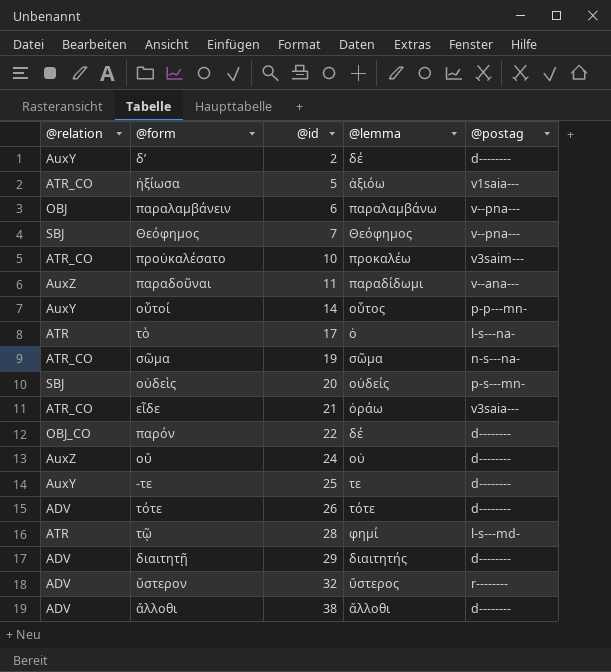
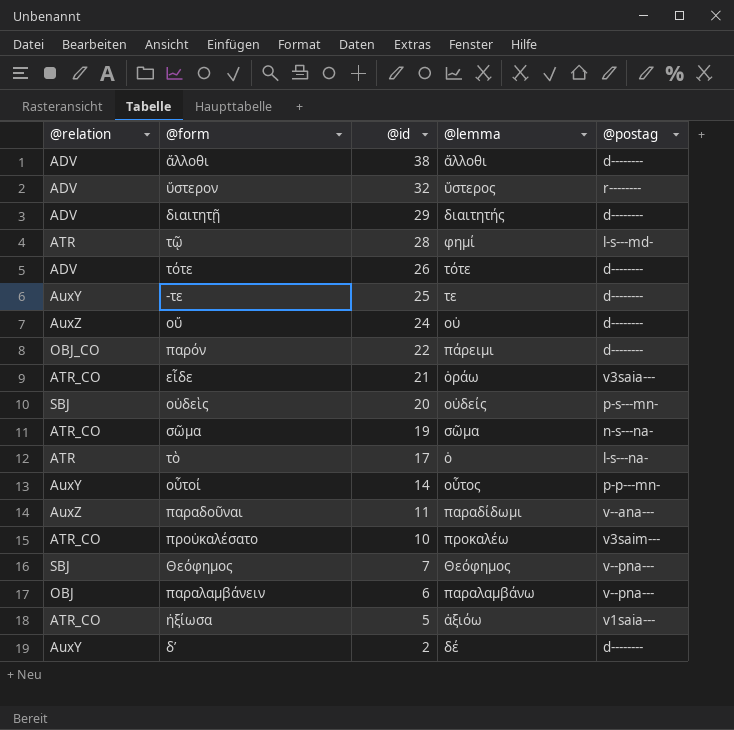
row order: @id ascending -> @id descending
παρόν | @lemma: δέ -> πάρειμι

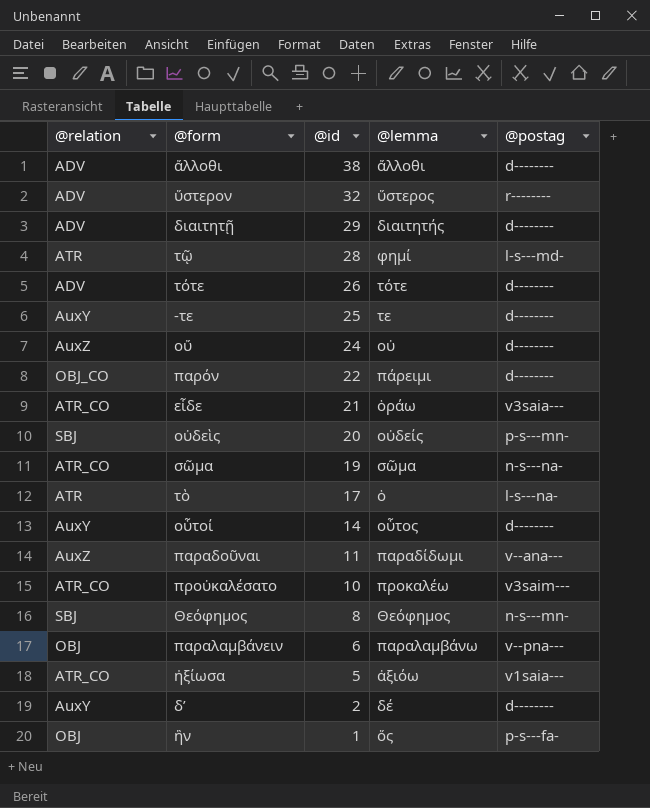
οὗτοί | @postag: p-p---mn- -> d--------
Θεόφημος | @id: 7 -> 8
Θεόφημος | @postag: v--pna--- -> n-s---mn-
row ἣν: none -> OBJ | 1 | ὅς | p-s---fa-

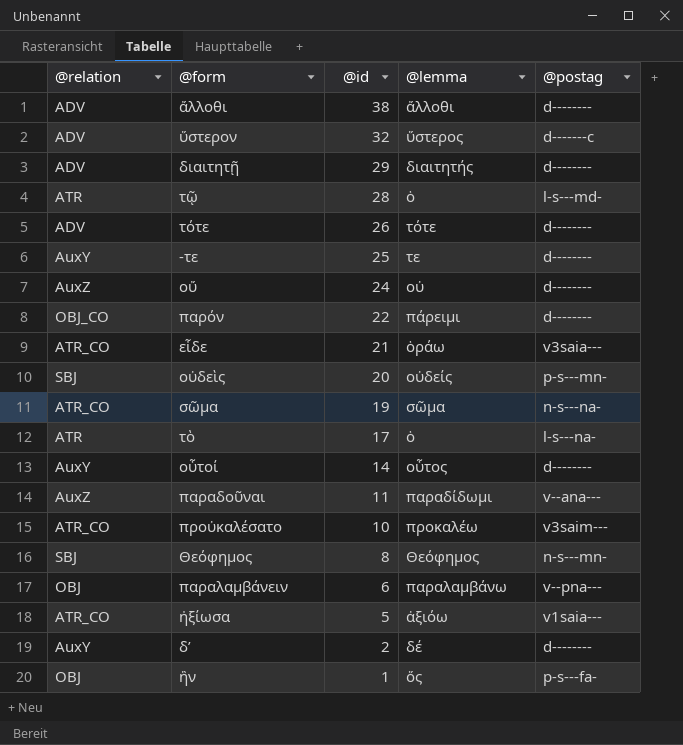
ὕστερον | @postag: r-------- -> d-------c
τῷ | @lemma: φημί -> ὁ

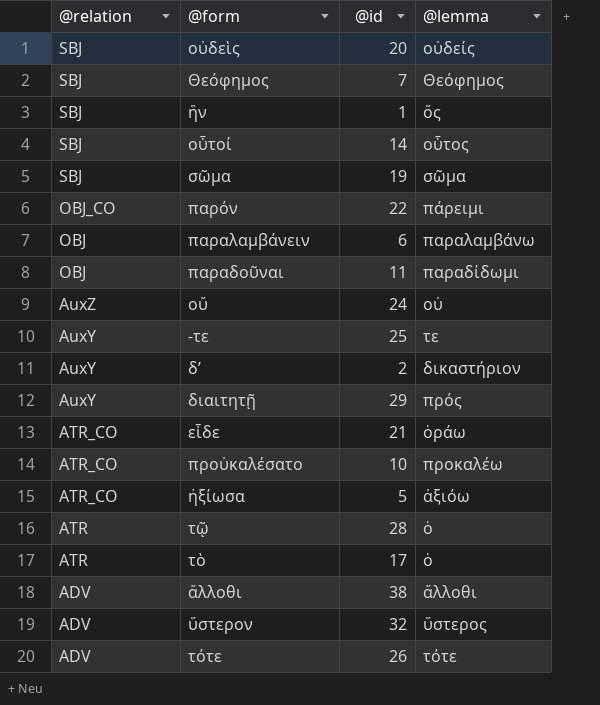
row order: @id descending -> @relation descending
column @postag | position: 5 -> none
Θεόφημος | @id: 8 -> 7
ἣν | @relation: OBJ -> SBJ
οὗτοί | @relation: AuxY -> SBJ
σῶμα | @relation: ATR_CO -> SBJ
παραδοῦναι | @relation: AuxZ -> OBJ
δ’ | @lemma: δέ -> δικαστήριον
διαιτητῇ | @relation: ADV -> AuxY
διαιτητῇ | @lemma: διαιτητής -> πρός

